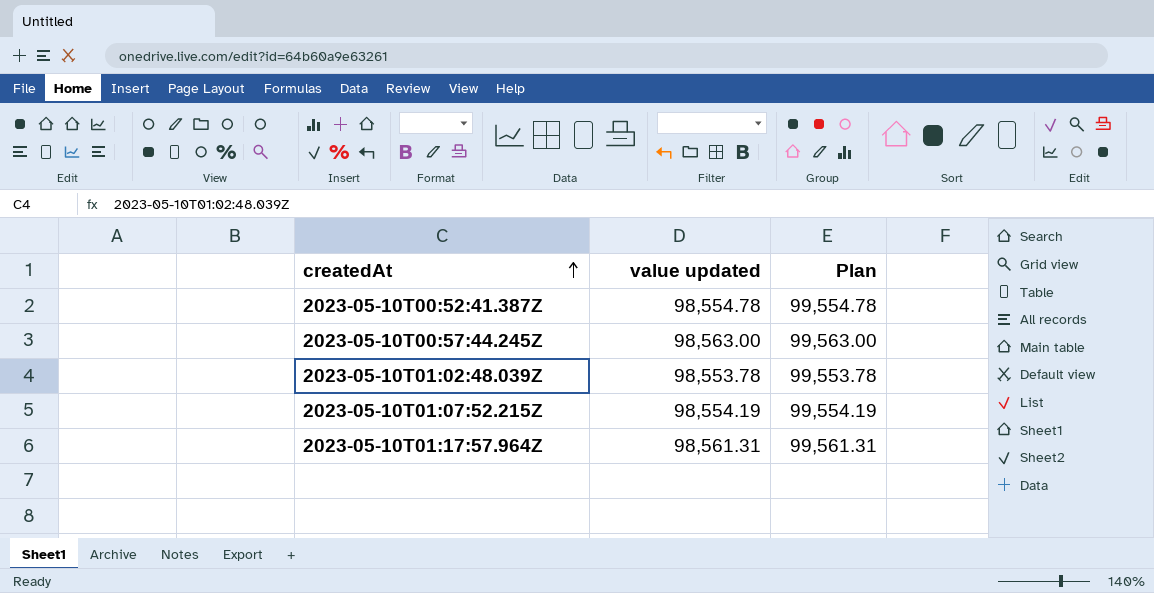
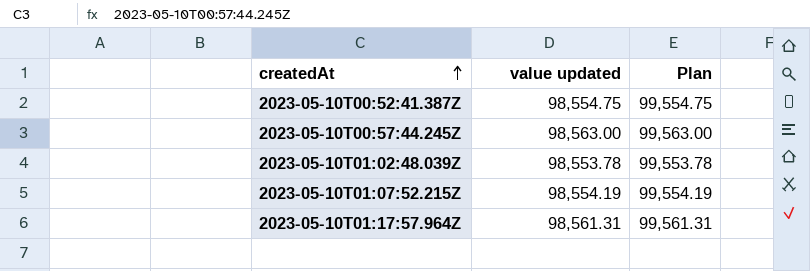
2023-05-10T00:52:41.387Z | value updated: 98,554.78 -> 98,554.75
2023-05-10T00:52:41.387Z | Plan: 99,554.78 -> 99,554.75

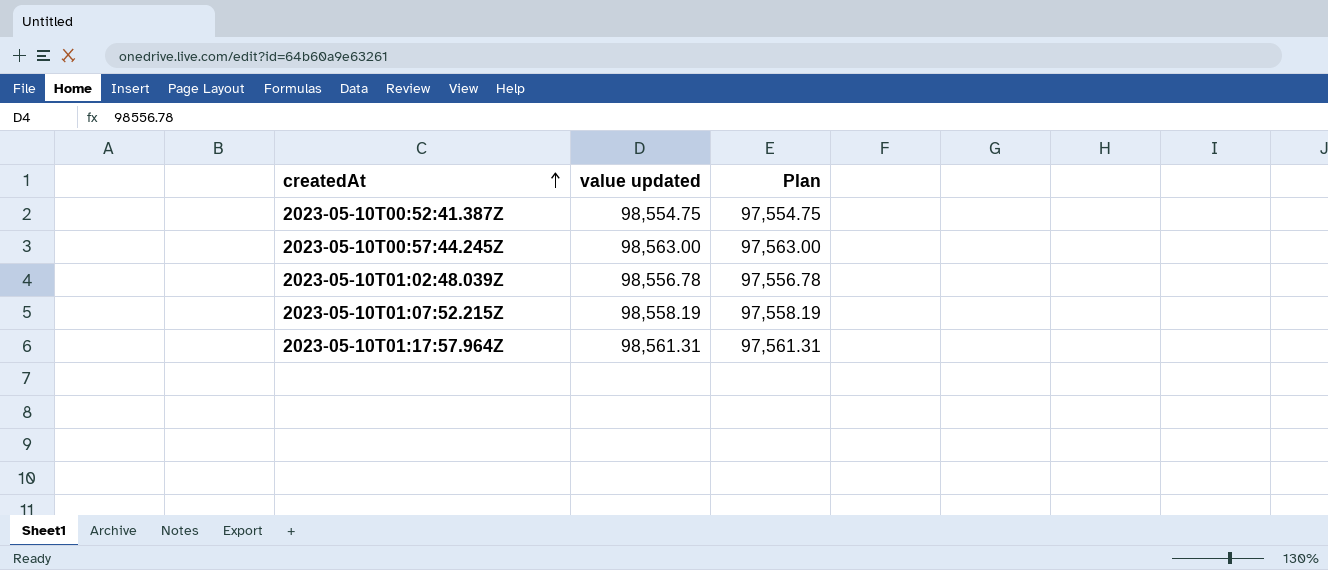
column Plan | formula: [value updated] + 1000 -> [value updated] - 1000
2023-05-10T01:02:48.039Z | value updated: 98,553.78 -> 98,556.78
2023-05-10T01:07:52.215Z | value updated: 98,554.19 -> 98,558.19

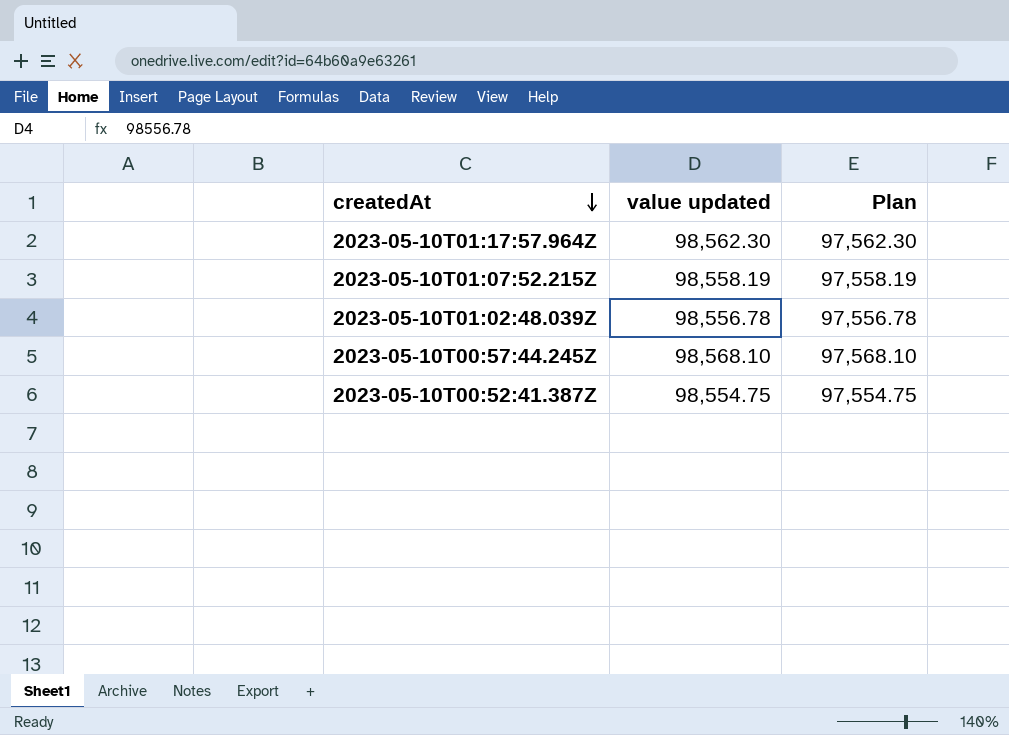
row order: createdAt ascending -> createdAt descending
2023-05-10T01:17:57.964Z | value updated: 98,561.31 -> 98,562.30
2023-05-10T01:17:57.964Z | Plan: 97,561.31 -> 97,562.30
2023-05-10T00:57:44.245Z | value updated: 98,563.00 -> 98,568.10
2023-05-10T00:57:44.245Z | Plan: 97,563.00 -> 97,568.10

